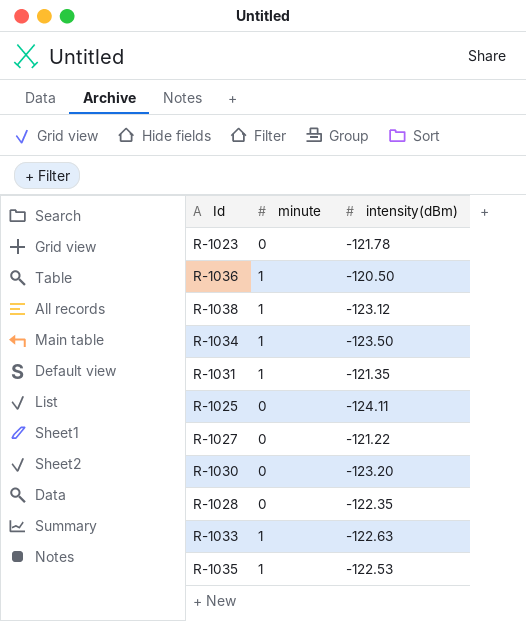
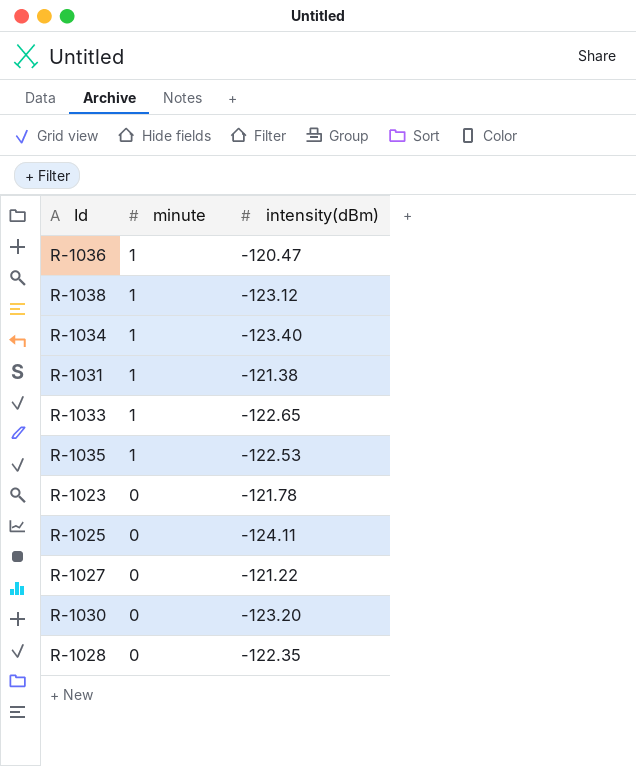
row order: none -> minute descending
R-1036 | intensity(dBm): -120.50 -> -120.47
R-1034 | intensity(dBm): -123.50 -> -123.40
R-1031 | intensity(dBm): -121.35 -> -121.38
R-1033 | intensity(dBm): -122.63 -> -122.65

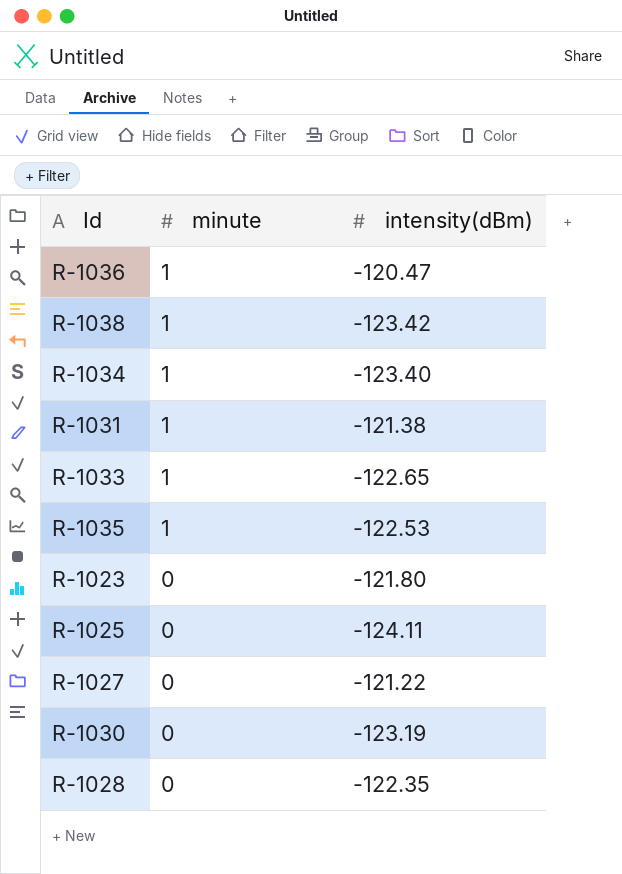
R-1038 | intensity(dBm): -123.12 -> -123.42
R-1023 | intensity(dBm): -121.78 -> -121.80
R-1030 | intensity(dBm): -123.20 -> -123.19

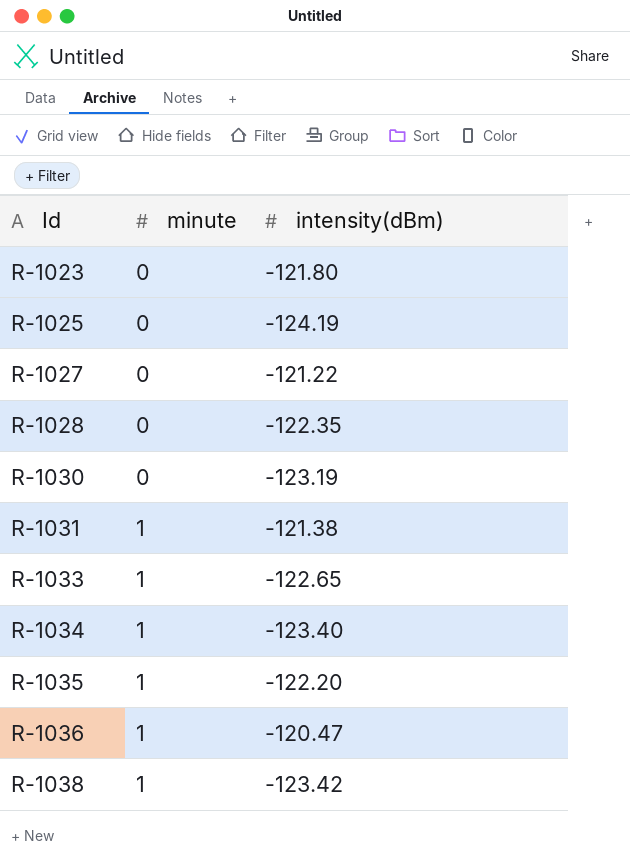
row order: minute descending -> Id ascending
R-1025 | intensity(dBm): -124.11 -> -124.19
R-1035 | intensity(dBm): -122.53 -> -122.20

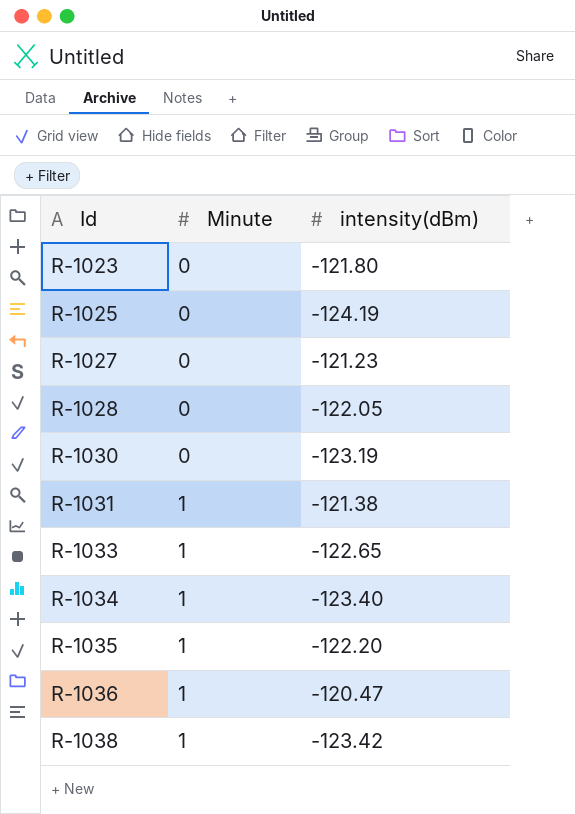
column name: minute -> Minute
R-1027 | intensity(dBm): -121.22 -> -121.23
R-1028 | intensity(dBm): -122.35 -> -122.05

